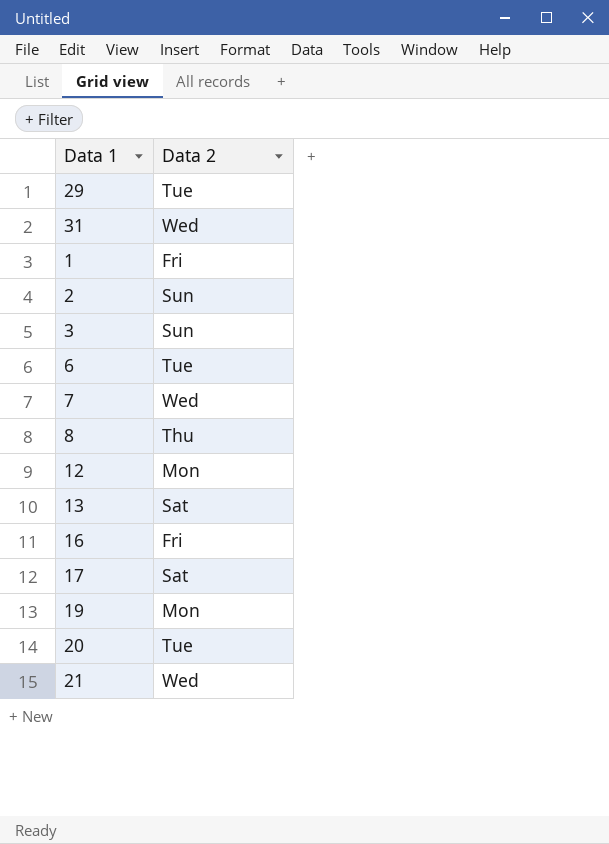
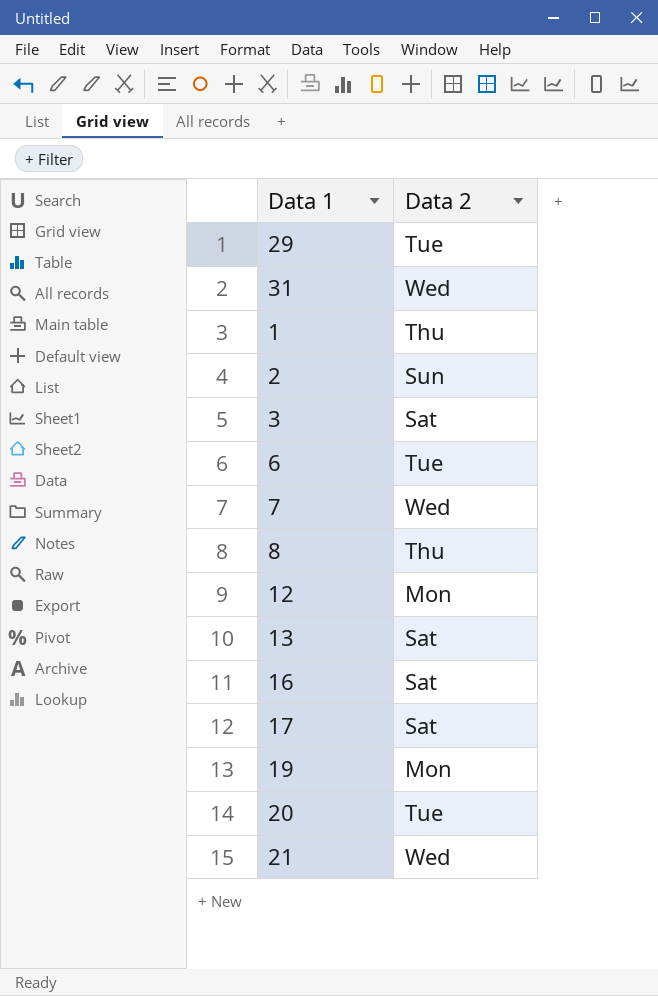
1 | Data 2: Fri -> Thu
3 | Data 2: Sun -> Sat
16 | Data 2: Fri -> Sat

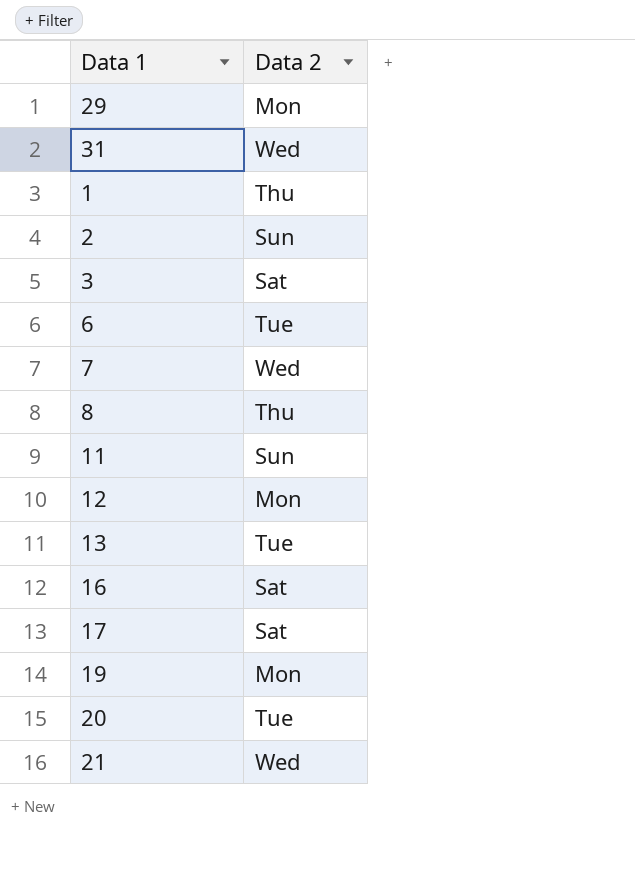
29 | Data 2: Tue -> Mon
row 11: none -> Sun
13 | Data 2: Sat -> Tue

